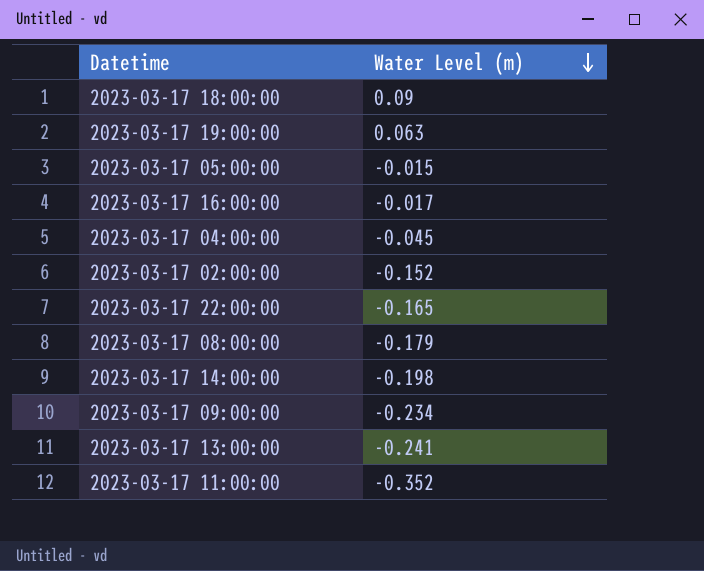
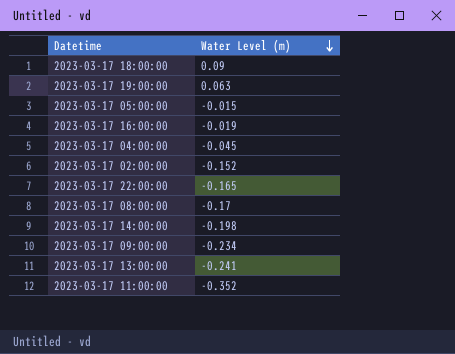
2023-03-17 16:00:00 | Water Level (m): -0.017 -> -0.019
2023-03-17 08:00:00 | Water Level (m): -0.179 -> -0.17

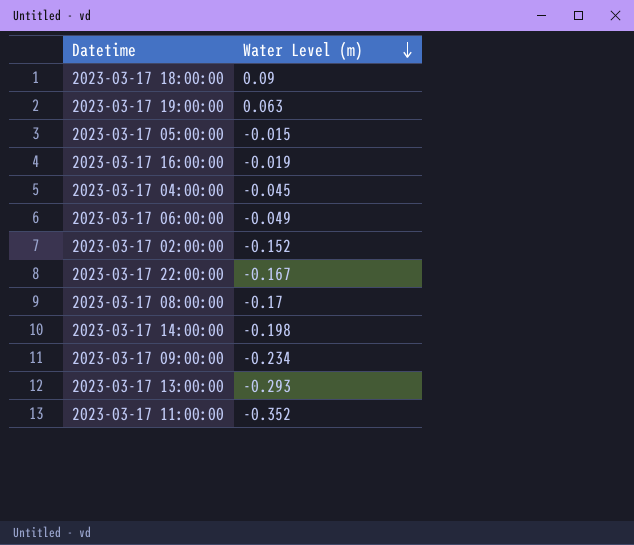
row 2023-03-17 06:00:00: none -> -0.049
2023-03-17 22:00:00 | Water Level (m): -0.165 -> -0.167
2023-03-17 13:00:00 | Water Level (m): -0.241 -> -0.293

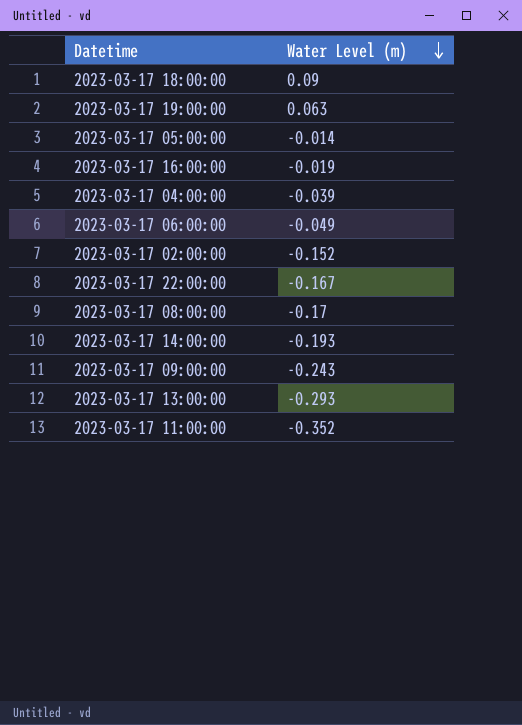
2023-03-17 05:00:00 | Water Level (m): -0.015 -> -0.014
2023-03-17 04:00:00 | Water Level (m): -0.045 -> -0.039
2023-03-17 14:00:00 | Water Level (m): -0.198 -> -0.193
2023-03-17 09:00:00 | Water Level (m): -0.234 -> -0.243

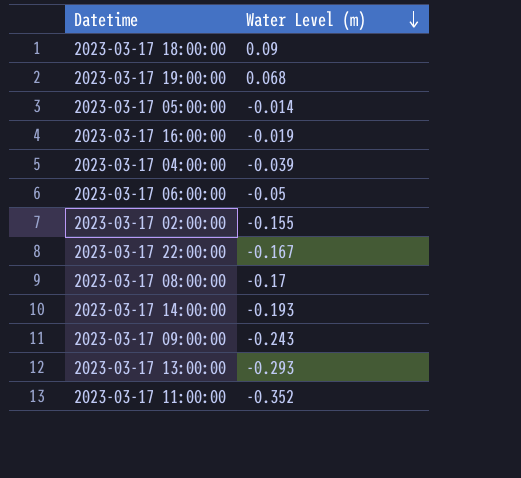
2023-03-17 19:00:00 | Water Level (m): 0.063 -> 0.068
2023-03-17 06:00:00 | Water Level (m): -0.049 -> -0.05
2023-03-17 02:00:00 | Water Level (m): -0.152 -> -0.155

